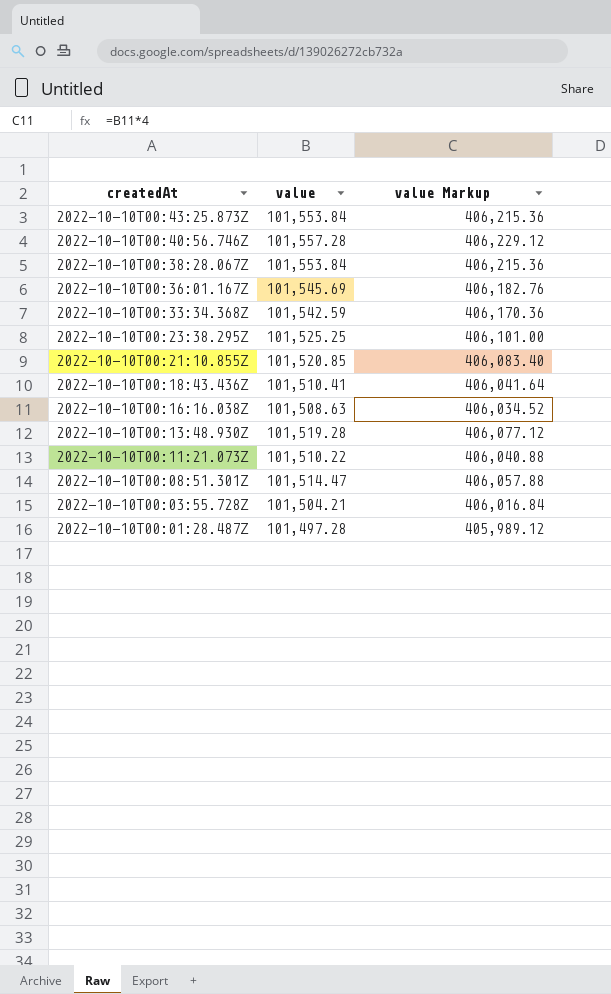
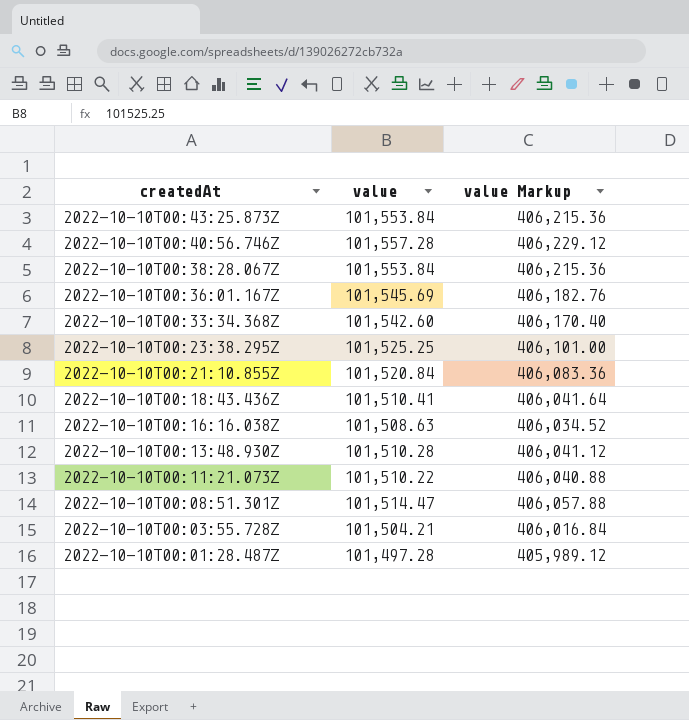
2022-10-10T00:33:34.368Z | value: 101,542.59 -> 101,542.60
2022-10-10T00:33:34.368Z | value Markup: 406,170.36 -> 406,170.40
2022-10-10T00:21:10.855Z | value: 101,520.85 -> 101,520.84
2022-10-10T00:21:10.855Z | value Markup: 406,083.40 -> 406,083.36
2022-10-10T00:13:48.930Z | value: 101,519.28 -> 101,510.28
2022-10-10T00:13:48.930Z | value Markup: 406,077.12 -> 406,041.12

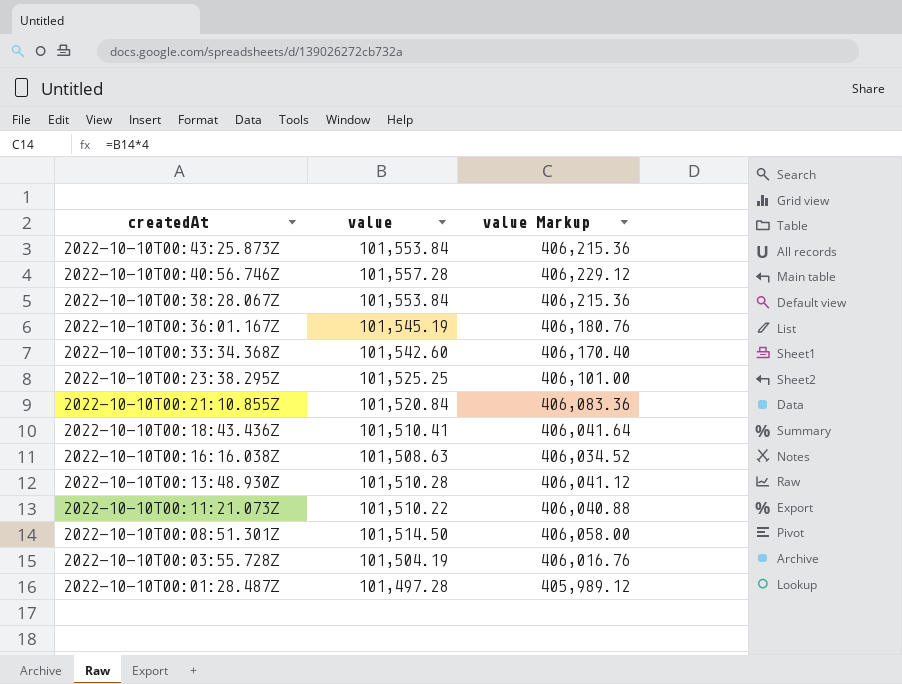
2022-10-10T00:36:01.167Z | value: 101,545.69 -> 101,545.19
2022-10-10T00:36:01.167Z | value Markup: 406,182.76 -> 406,180.76
2022-10-10T00:08:51.301Z | value: 101,514.47 -> 101,514.50
2022-10-10T00:08:51.301Z | value Markup: 406,057.88 -> 406,058.00
2022-10-10T00:03:55.728Z | value: 101,504.21 -> 101,504.19
2022-10-10T00:03:55.728Z | value Markup: 406,016.84 -> 406,016.76

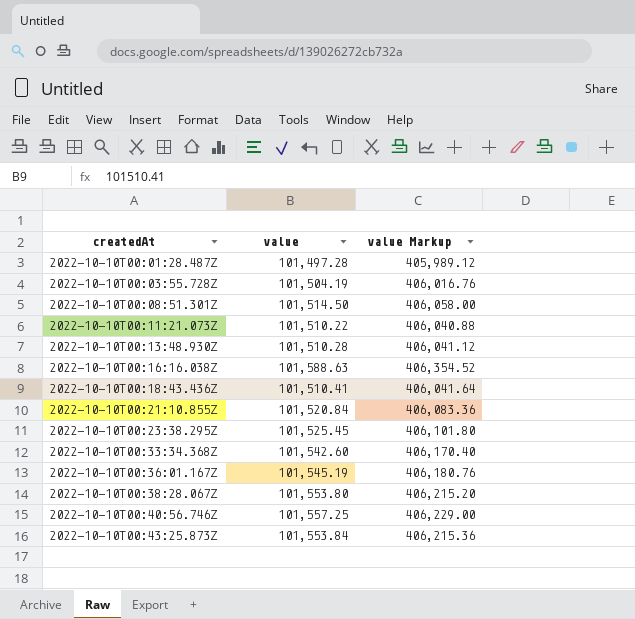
row order: createdAt descending -> createdAt ascending
2022-10-10T00:16:16.038Z | value: 101,508.63 -> 101,588.63
2022-10-10T00:16:16.038Z | value Markup: 406,034.52 -> 406,354.52
2022-10-10T00:23:38.295Z | value: 101,525.25 -> 101,525.45
2022-10-10T00:23:38.295Z | value Markup: 406,101.00 -> 406,101.80
2022-10-10T00:38:28.067Z | value: 101,553.84 -> 101,553.80
2022-10-10T00:38:28.067Z | value Markup: 406,215.36 -> 406,215.20
2022-10-10T00:40:56.746Z | value: 101,557.28 -> 101,557.25
2022-10-10T00:40:56.746Z | value Markup: 406,229.12 -> 406,229.00

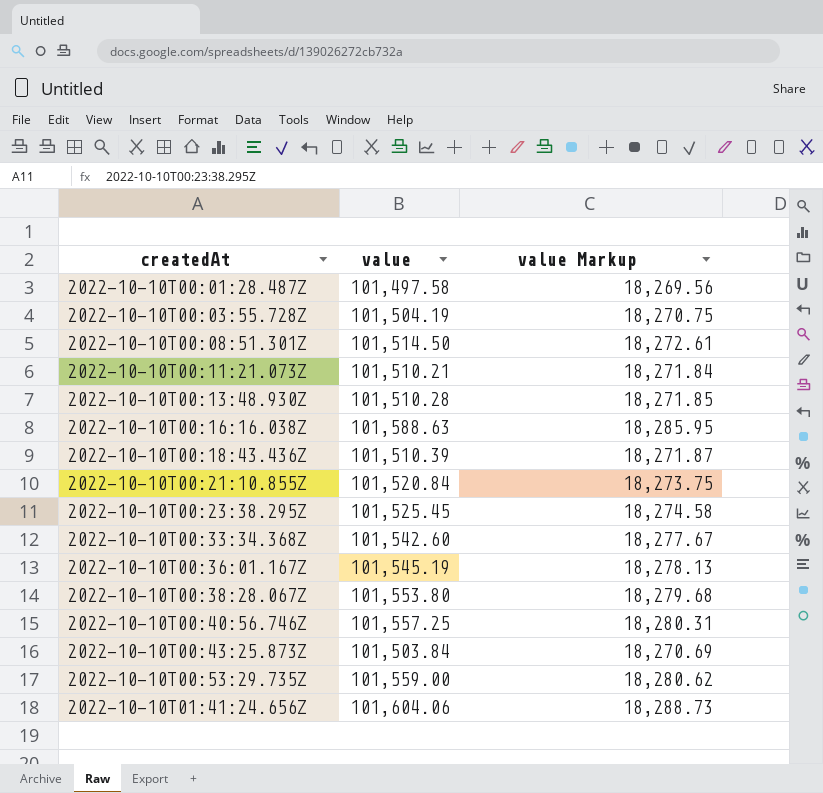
column value Markup | formula: [value] * 4 -> [value] * 0.18
2022-10-10T00:01:28.487Z | value: 101,497.28 -> 101,497.58
2022-10-10T00:11:21.073Z | value: 101,510.22 -> 101,510.21
2022-10-10T00:18:43.436Z | value: 101,510.41 -> 101,510.39
2022-10-10T00:43:25.873Z | value: 101,553.84 -> 101,503.84
row 2022-10-10T00:53:29.735Z: none -> 101,559.00 | 18,280.62
row 2022-10-10T01:41:24.656Z: none -> 101,604.06 | 18,288.73

